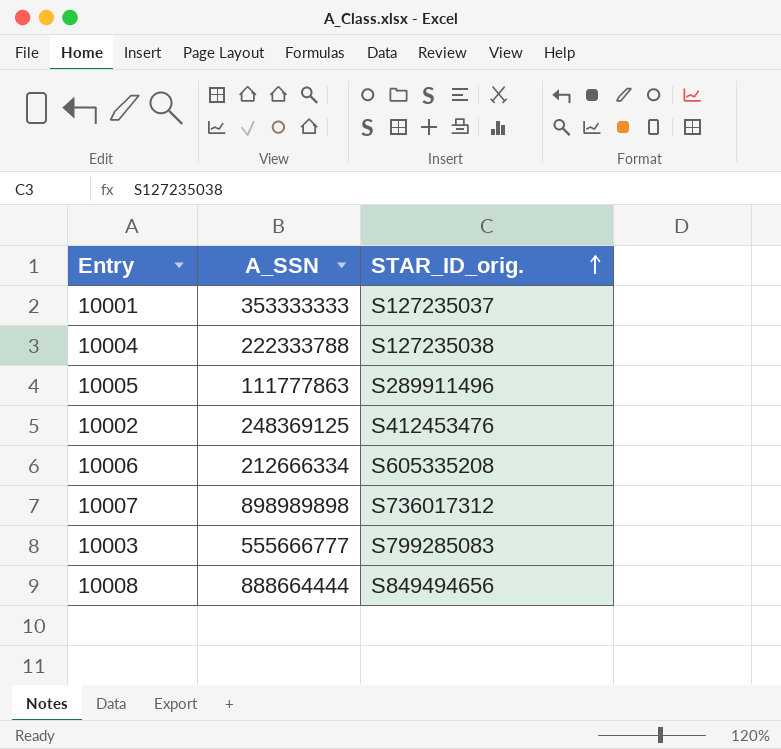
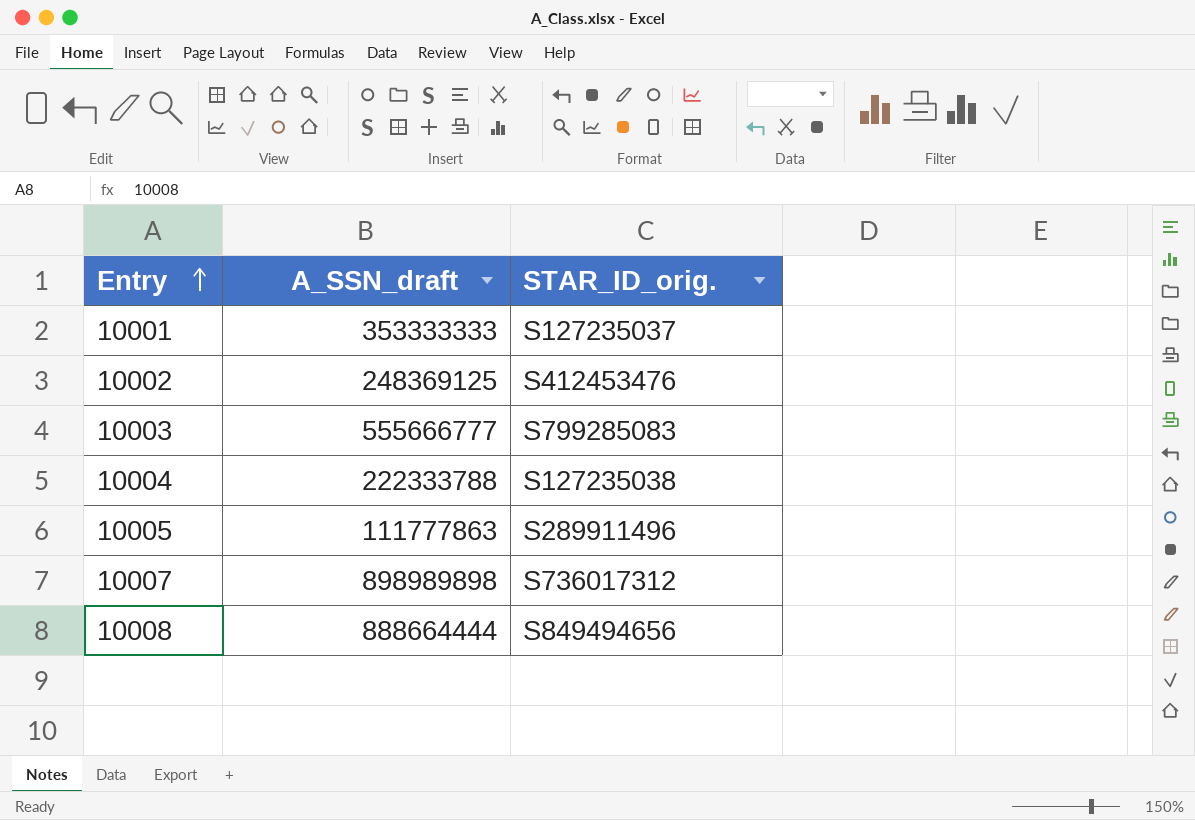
row order: STAR_ID_orig. ascending -> Entry ascending
column name: A_SSN -> A_SSN_draft
row 10006: 212666334 | S605335208 -> none

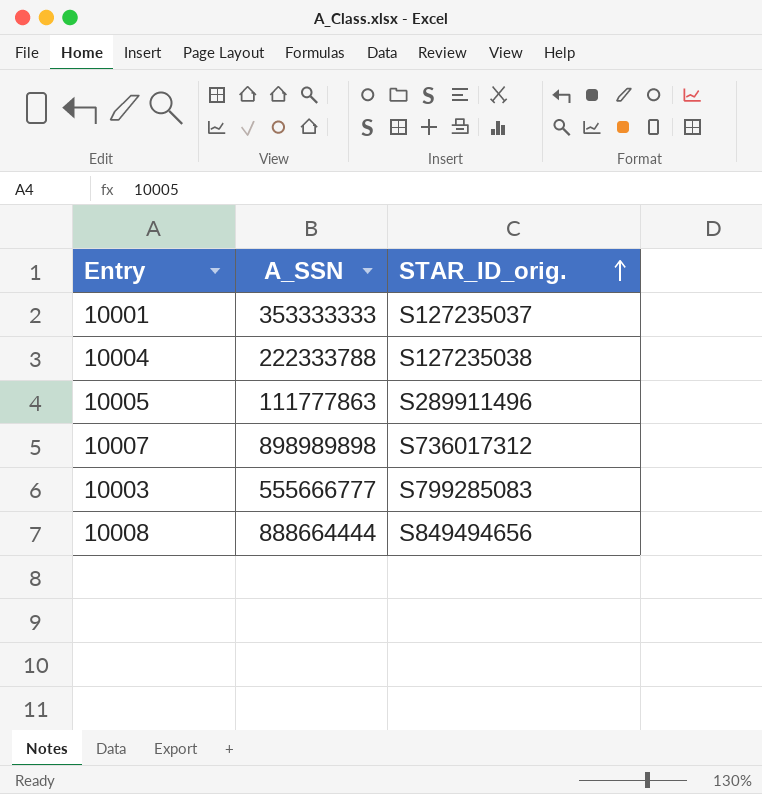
row order: Entry ascending -> STAR_ID_orig. ascending
column name: A_SSN_draft -> A_SSN
row 10002: 248369125 | S412453476 -> none

